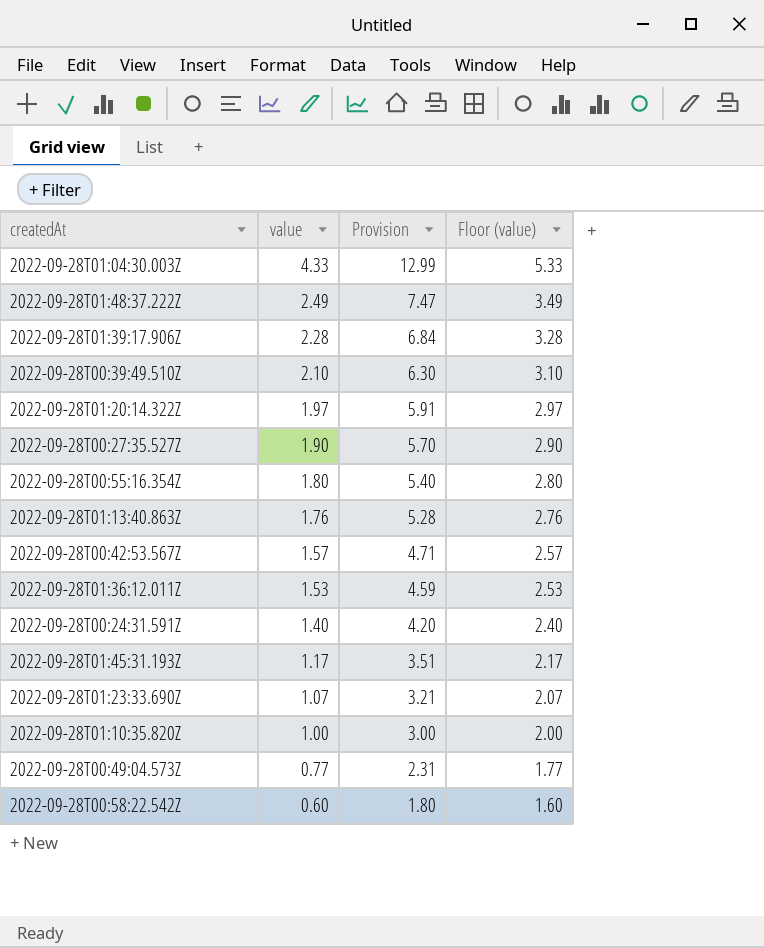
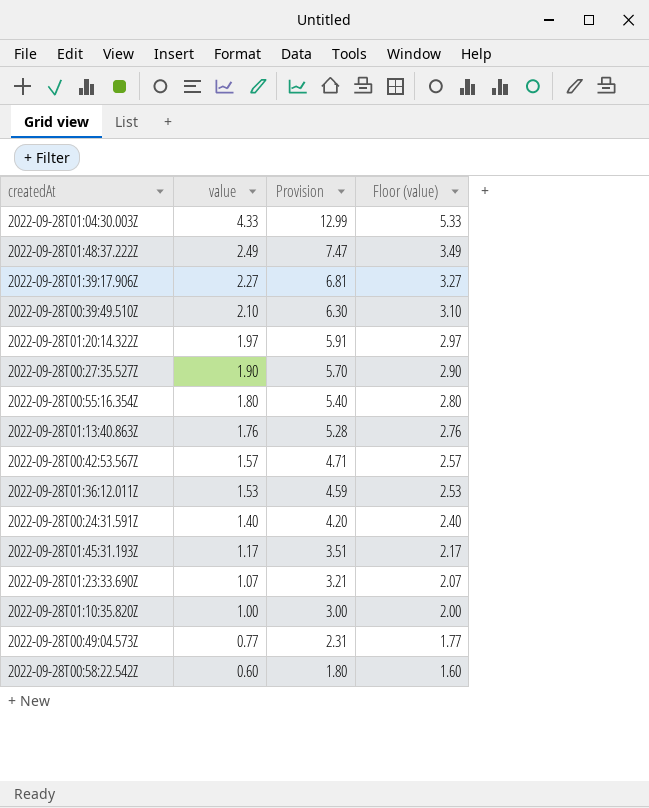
2022-09-28T01:39:17.906Z | value: 2.28 -> 2.27
2022-09-28T01:39:17.906Z | Provision: 6.84 -> 6.81
2022-09-28T01:39:17.906Z | Floor (value): 3.28 -> 3.27

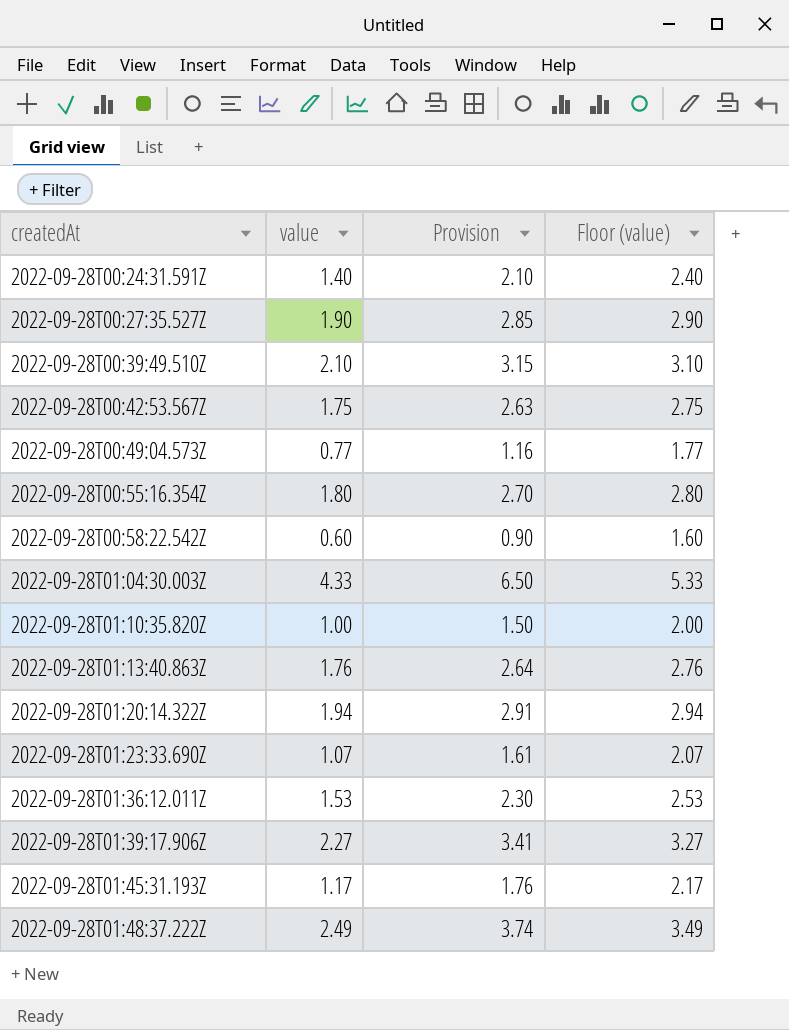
row order: value descending -> createdAt ascending
column Provision | formula: [value] * 3 -> [value] * 1.5
2022-09-28T00:42:53.567Z | value: 1.57 -> 1.75
2022-09-28T00:42:53.567Z | Floor (value): 2.57 -> 2.75
2022-09-28T01:20:14.322Z | value: 1.97 -> 1.94
2022-09-28T01:20:14.322Z | Floor (value): 2.97 -> 2.94

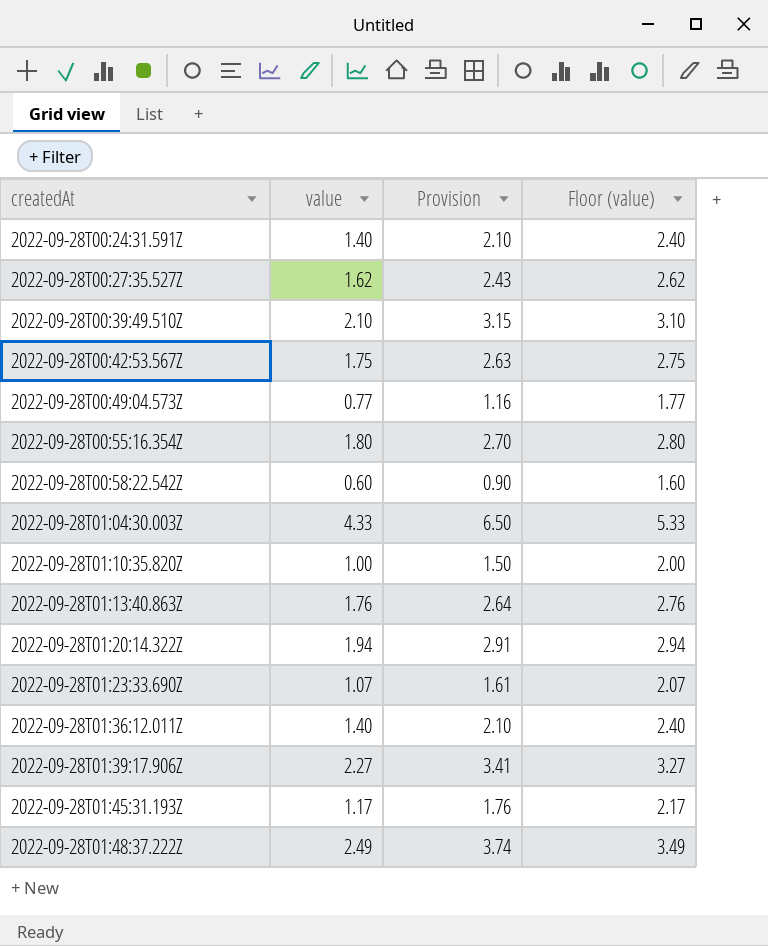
2022-09-28T00:27:35.527Z | value: 1.90 -> 1.62
2022-09-28T00:27:35.527Z | Provision: 2.85 -> 2.43
2022-09-28T00:27:35.527Z | Floor (value): 2.90 -> 2.62
2022-09-28T01:36:12.011Z | value: 1.53 -> 1.40
2022-09-28T01:36:12.011Z | Provision: 2.30 -> 2.10
2022-09-28T01:36:12.011Z | Floor (value): 2.53 -> 2.40

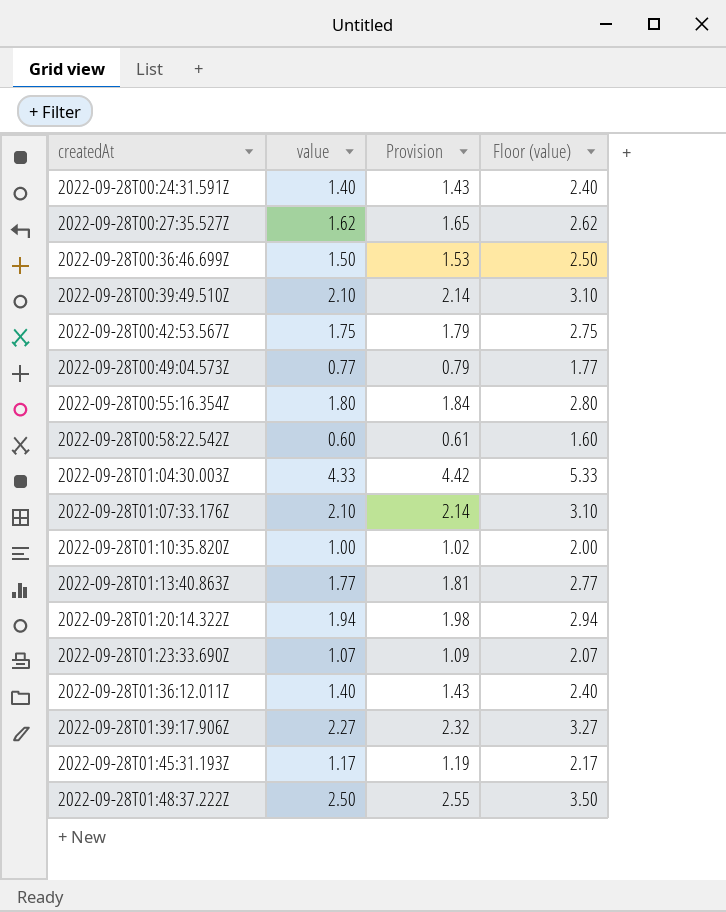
column Provision | formula: [value] * 1.5 -> [value] * 1.02
row 2022-09-28T00:36:46.699Z: none -> 1.50 | 1.53 | 2.50
row 2022-09-28T01:07:33.176Z: none -> 2.10 | 2.14 | 3.10
2022-09-28T01:13:40.863Z | value: 1.76 -> 1.77
2022-09-28T01:13:40.863Z | Floor (value): 2.76 -> 2.77
2022-09-28T01:48:37.222Z | value: 2.49 -> 2.50
2022-09-28T01:48:37.222Z | Floor (value): 3.49 -> 3.50

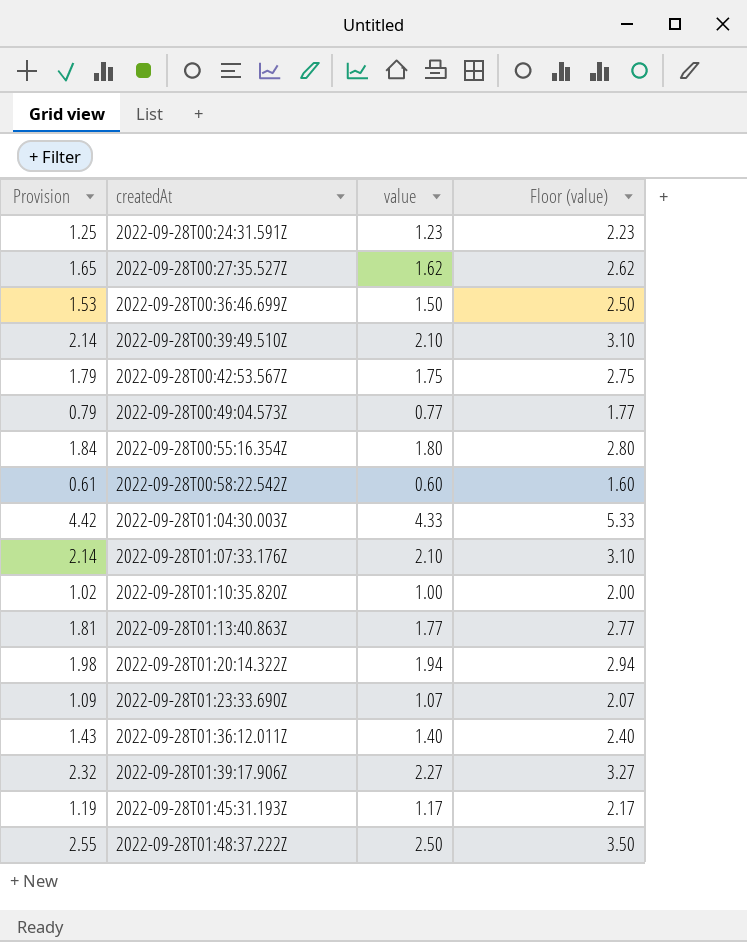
column Provision | position: 3 -> 1
2022-09-28T00:24:31.591Z | Provision: 1.43 -> 1.25
2022-09-28T00:24:31.591Z | value: 1.40 -> 1.23
2022-09-28T00:24:31.591Z | Floor (value): 2.40 -> 2.23

